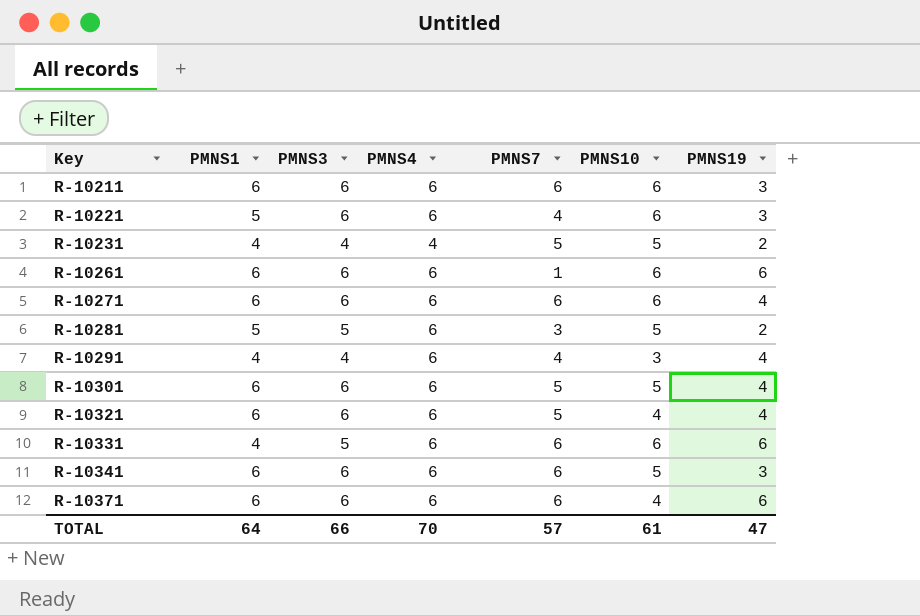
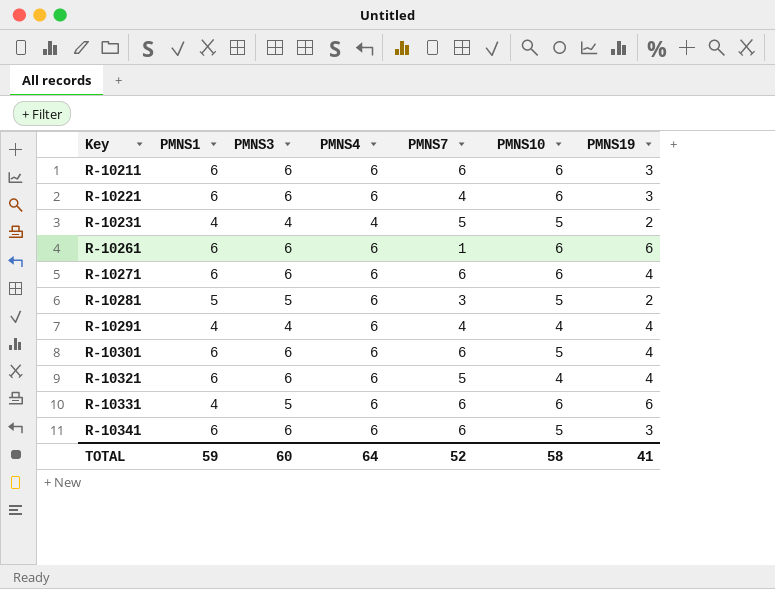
row R-10371: 6 | 6 | 6 | 6 | 4 | 6 -> none
R-10221 | PMNS1: 5 -> 6
R-10291 | PMNS10: 3 -> 4
R-10301 | PMNS7: 5 -> 6
TOTAL | PMNS1: 64 -> 59
TOTAL | PMNS3: 66 -> 60
TOTAL | PMNS4: 70 -> 64
TOTAL | PMNS7: 57 -> 52
TOTAL | PMNS10: 61 -> 58
TOTAL | PMNS19: 47 -> 41

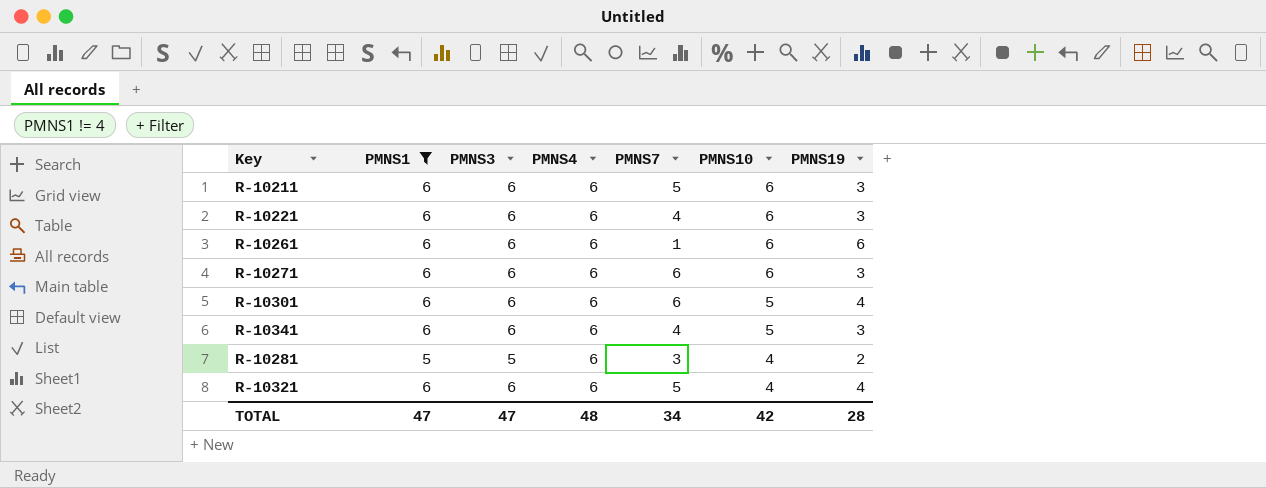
filter: none -> PMNS1 != 4
row order: Key ascending -> PMNS10 descending
R-10211 | PMNS7: 6 -> 5
R-10271 | PMNS19: 4 -> 3
R-10341 | PMNS7: 6 -> 4
R-10281 | PMNS10: 5 -> 4
TOTAL | PMNS1: 59 -> 47
TOTAL | PMNS3: 60 -> 47
TOTAL | PMNS4: 64 -> 48
TOTAL | PMNS7: 52 -> 34
TOTAL | PMNS10: 58 -> 42
TOTAL | PMNS19: 41 -> 28

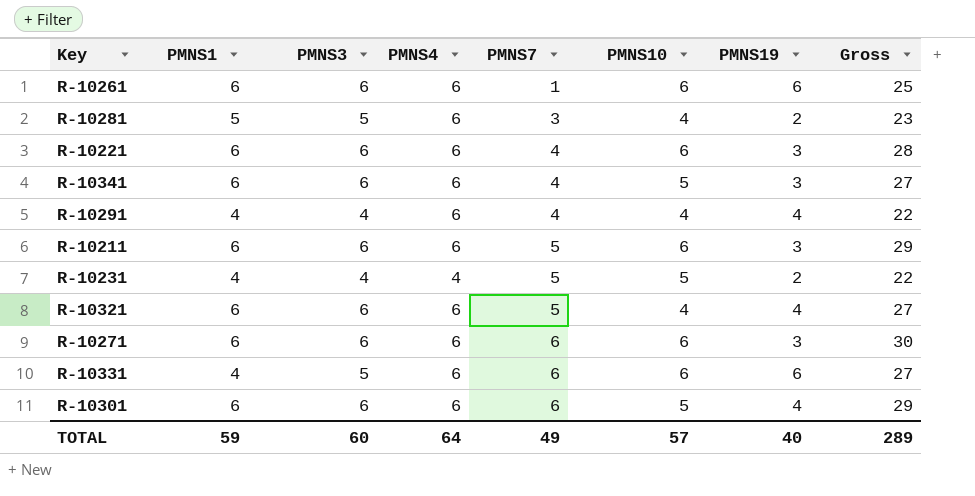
filter: PMNS1 != 4 -> none
row order: PMNS10 descending -> PMNS7 ascending
column Gross | formula: none -> [PMNS1] + [PMNS3] + [PMNS4] + [PMNS7] + [PMNS10]
TOTAL | PMNS1: 47 -> 59
TOTAL | PMNS3: 47 -> 60
TOTAL | PMNS4: 48 -> 64
TOTAL | PMNS7: 34 -> 49
TOTAL | PMNS10: 42 -> 57
TOTAL | PMNS19: 28 -> 40

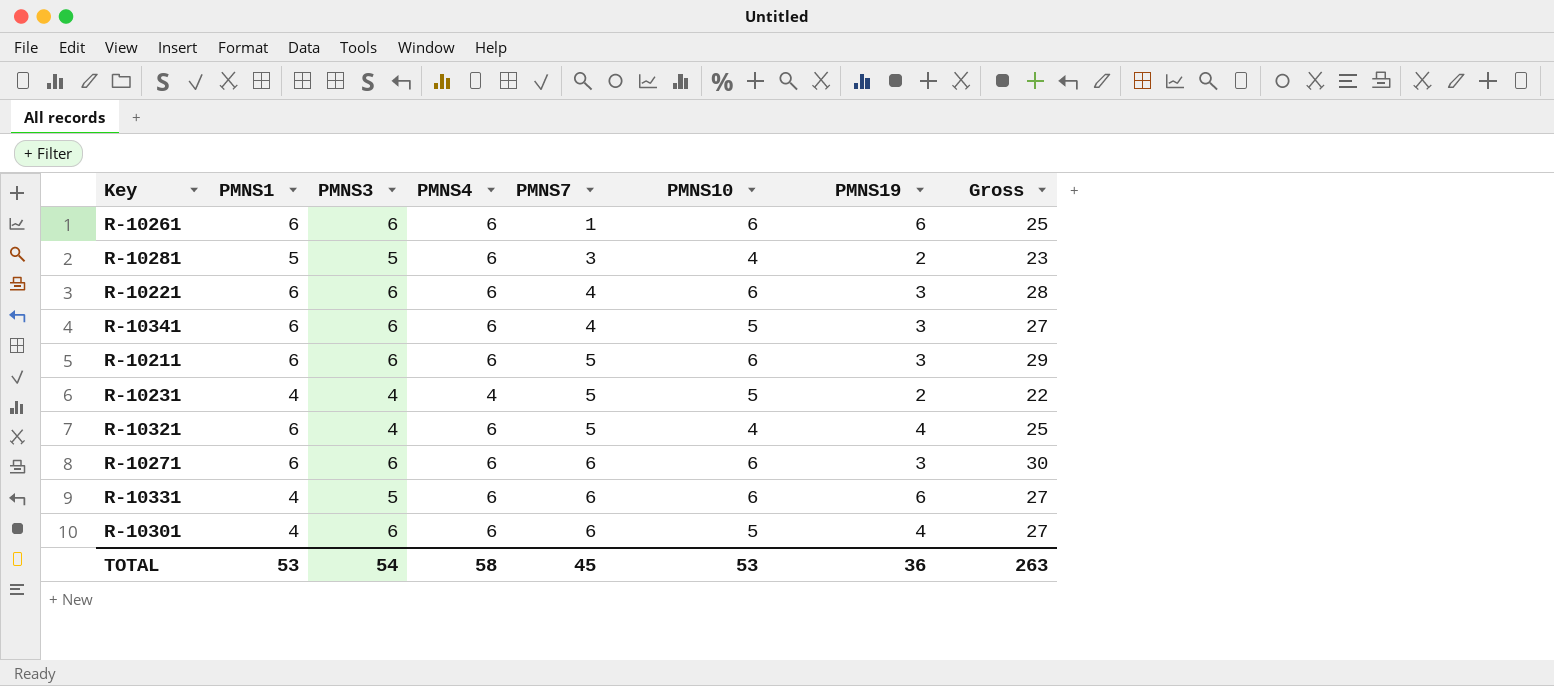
row R-10291: 4 | 4 | 6 | 4 | 4 | 4 | 22 -> none
R-10321 | PMNS3: 6 -> 4
R-10321 | Gross: 27 -> 25
R-10301 | PMNS1: 6 -> 4
R-10301 | Gross: 29 -> 27
TOTAL | PMNS1: 59 -> 53
TOTAL | PMNS3: 60 -> 54
TOTAL | PMNS4: 64 -> 58
TOTAL | PMNS7: 49 -> 45
TOTAL | PMNS10: 57 -> 53
TOTAL | PMNS19: 40 -> 36
TOTAL | Gross: 289 -> 263

